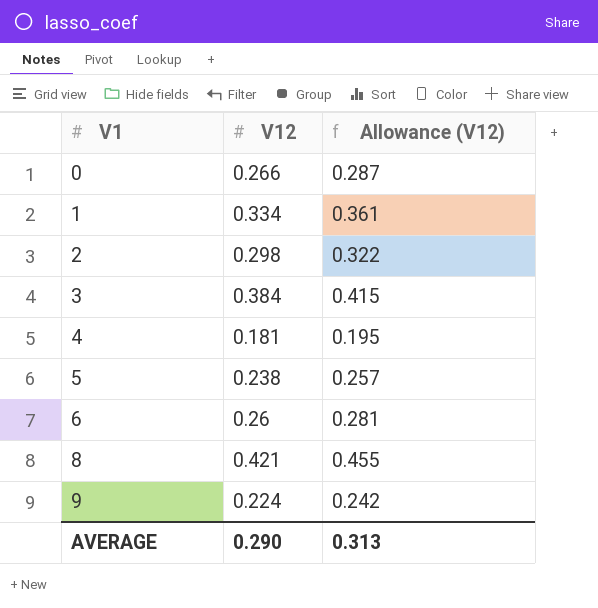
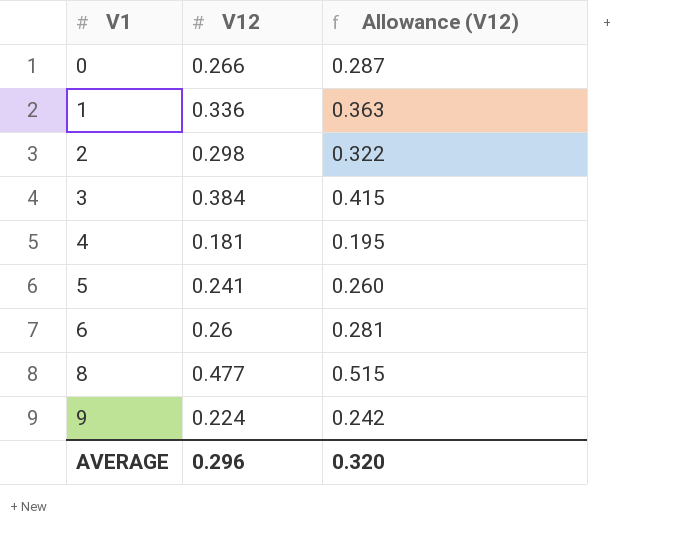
1 | V12: 0.334 -> 0.336
1 | Allowance (V12): 0.361 -> 0.363
5 | V12: 0.238 -> 0.241
5 | Allowance (V12): 0.257 -> 0.260
8 | V12: 0.421 -> 0.477
8 | Allowance (V12): 0.455 -> 0.515
AVERAGE | V12: 0.290 -> 0.296
AVERAGE | Allowance (V12): 0.313 -> 0.320

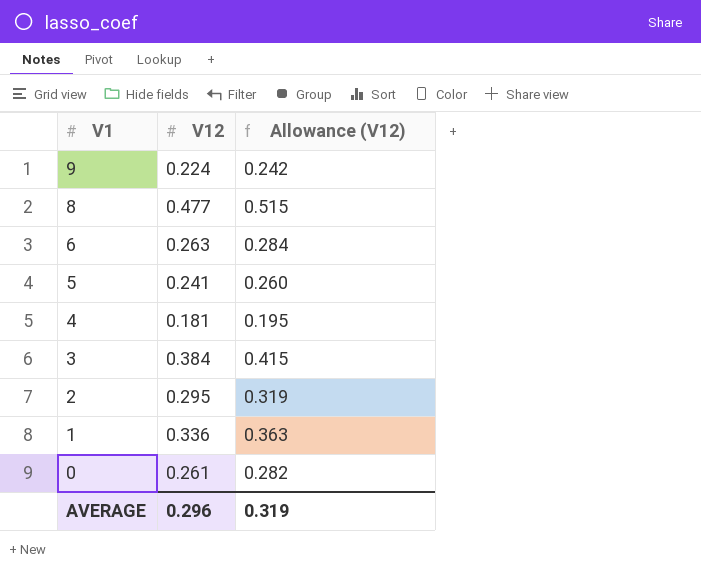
row order: V1 ascending -> V1 descending
6 | V12: 0.26 -> 0.263
6 | Allowance (V12): 0.281 -> 0.284
2 | V12: 0.298 -> 0.295
2 | Allowance (V12): 0.322 -> 0.319
0 | V12: 0.266 -> 0.261
0 | Allowance (V12): 0.287 -> 0.282
AVERAGE | Allowance (V12): 0.320 -> 0.319

